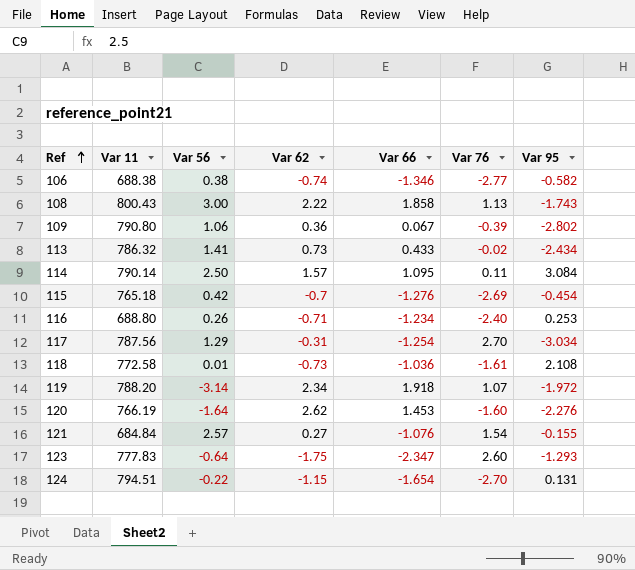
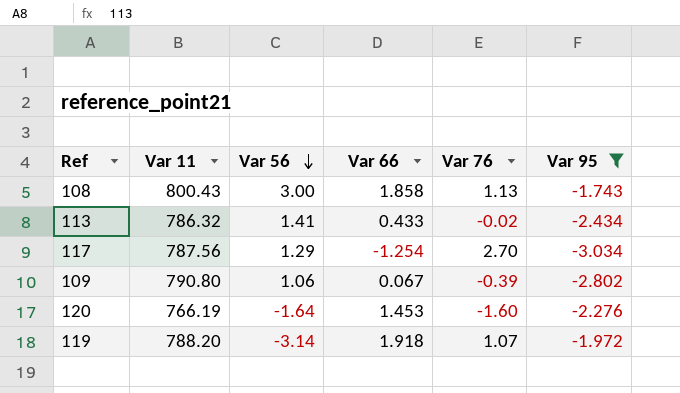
filter: none -> Var 95 <= -1.743
row order: Ref ascending -> Var 56 descending
column Var 62 | position: 4 -> none

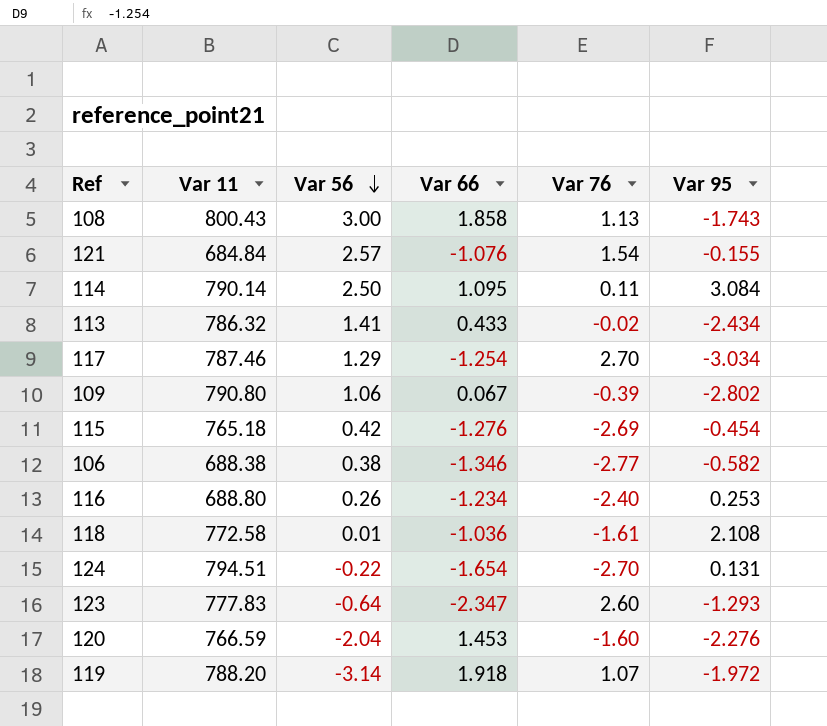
filter: Var 95 <= -1.743 -> none
117 | Var 11: 787.56 -> 787.46
120 | Var 11: 766.19 -> 766.59
120 | Var 56: -1.64 -> -2.04

